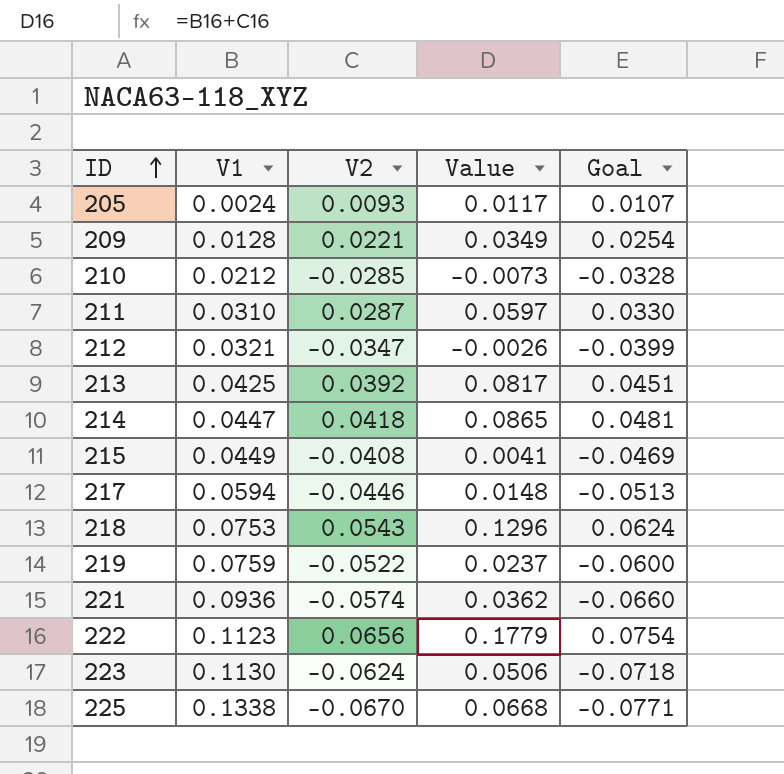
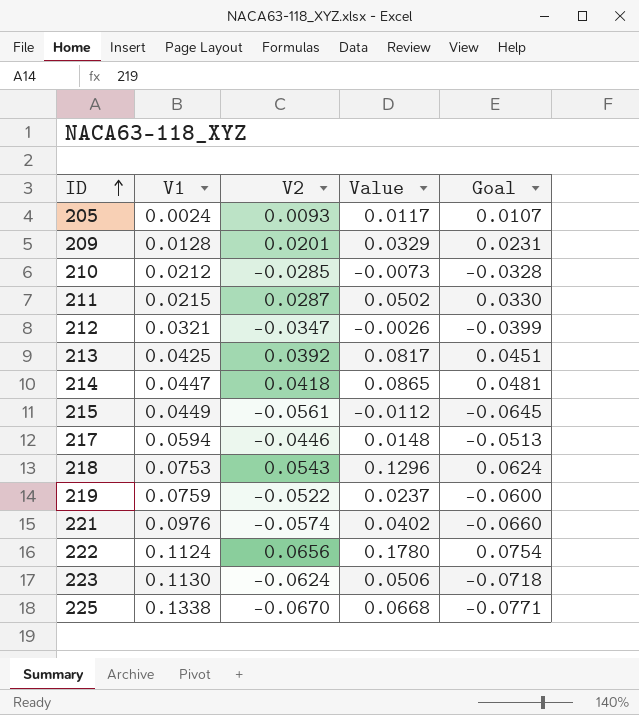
209 | V2: 0.0221 -> 0.0201
209 | Value: 0.0349 -> 0.0329
209 | Goal: 0.0254 -> 0.0231
211 | V1: 0.0310 -> 0.0215
211 | Value: 0.0597 -> 0.0502
215 | V2: -0.0408 -> -0.0561
215 | Value: 0.0041 -> -0.0112
215 | Goal: -0.0469 -> -0.0645
221 | V1: 0.0936 -> 0.0976
221 | Value: 0.0362 -> 0.0402
222 | V1: 0.1123 -> 0.1124
222 | Value: 0.1779 -> 0.1780

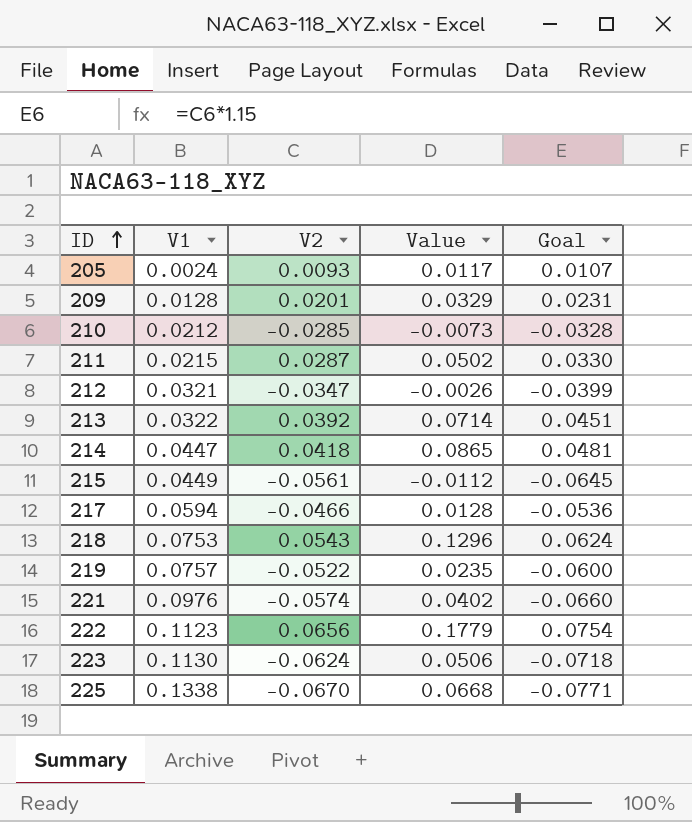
213 | V1: 0.0425 -> 0.0322
213 | Value: 0.0817 -> 0.0714
217 | V2: -0.0446 -> -0.0466
217 | Value: 0.0148 -> 0.0128
217 | Goal: -0.0513 -> -0.0536
219 | V1: 0.0759 -> 0.0757
219 | Value: 0.0237 -> 0.0235
222 | V1: 0.1124 -> 0.1123
222 | Value: 0.1780 -> 0.1779

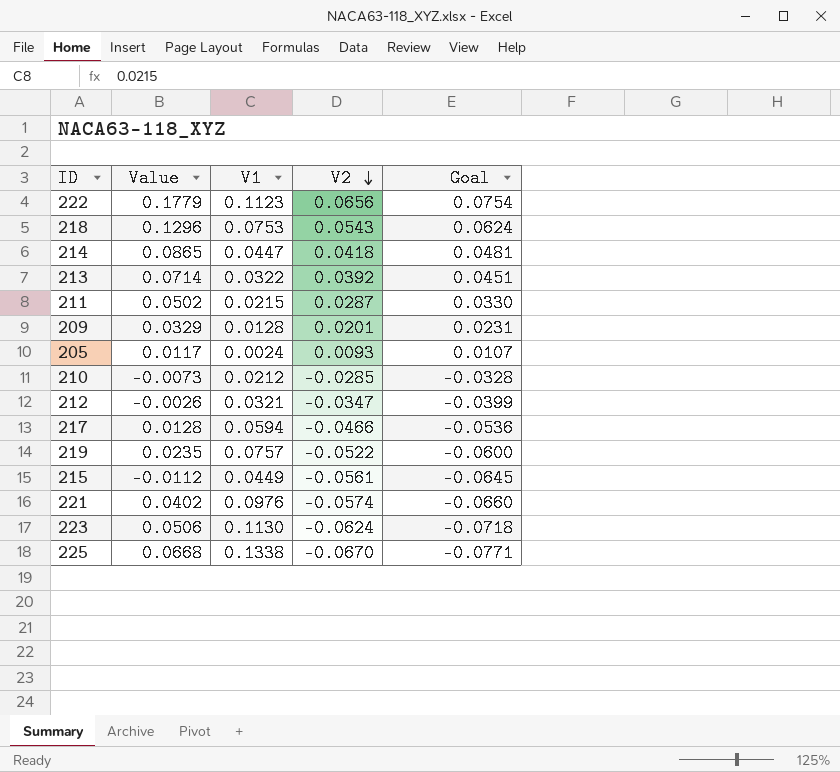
row order: ID ascending -> V2 descending
column Value | position: 4 -> 2

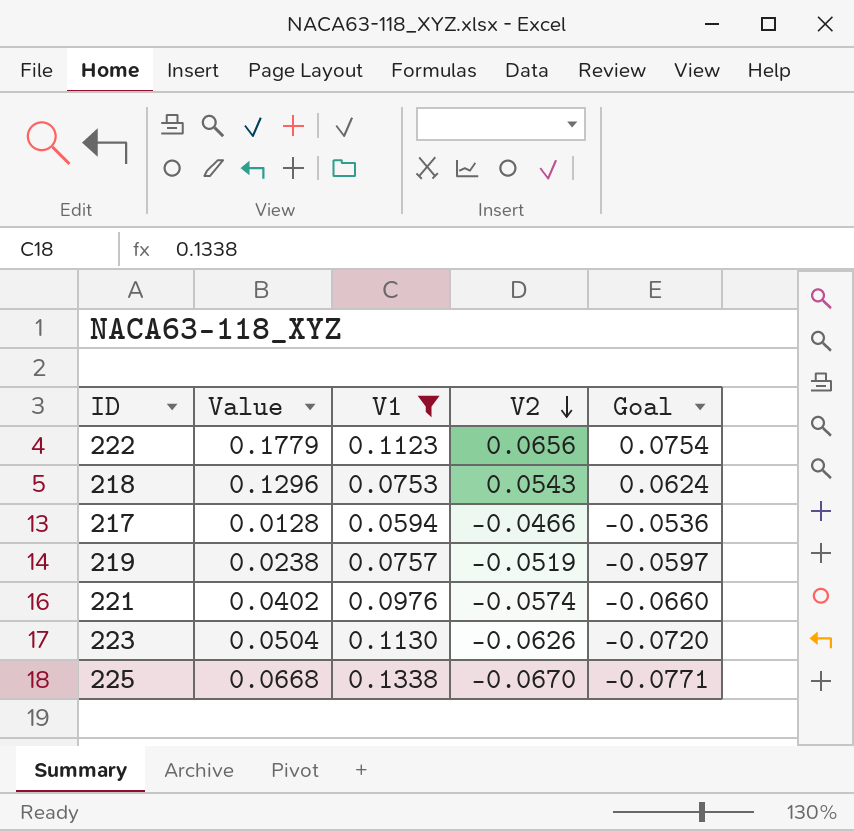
filter: none -> V1 >= 0.0594
219 | Value: 0.0235 -> 0.0238
219 | V2: -0.0522 -> -0.0519
219 | Goal: -0.0600 -> -0.0597
223 | Value: 0.0506 -> 0.0504
223 | V2: -0.0624 -> -0.0626
223 | Goal: -0.0718 -> -0.0720

